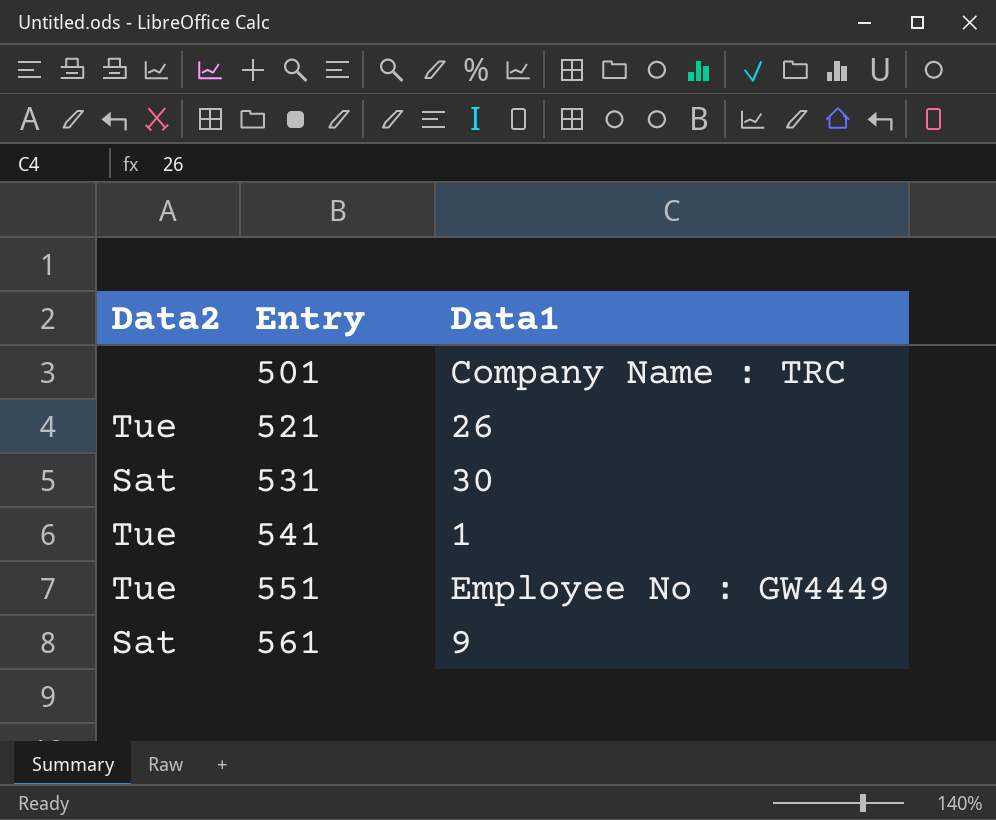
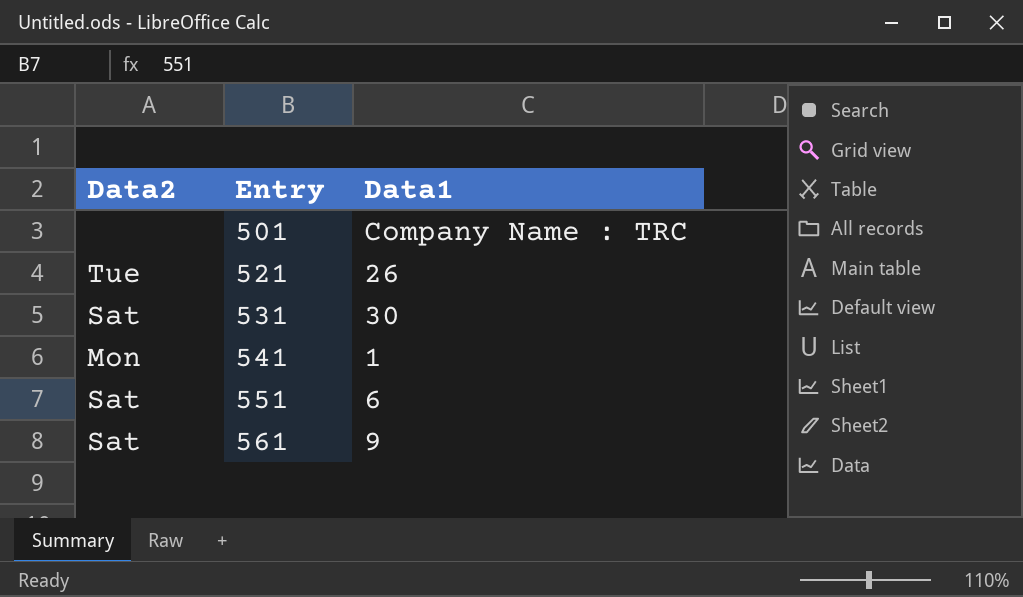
541 | Data2: Tue -> Mon
551 | Data2: Tue -> Sat
551 | Data1: Employee No : GW4449 -> 6

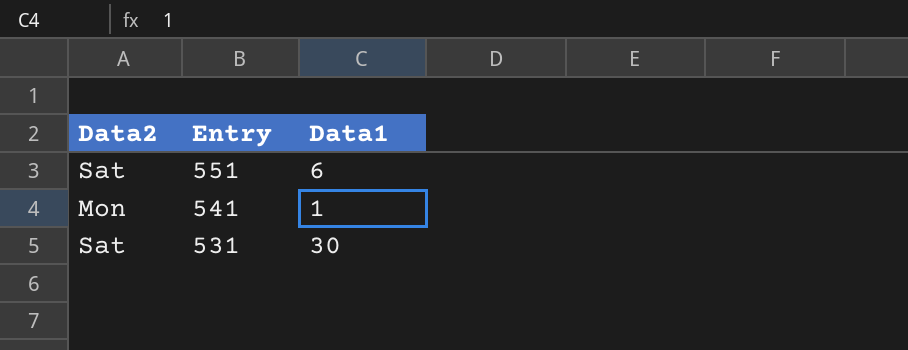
row order: Entry ascending -> Entry descending
row 501: none | Company Name : TRC -> none
row 521: Tue | 26 -> none
row 561: Sat | 9 -> none

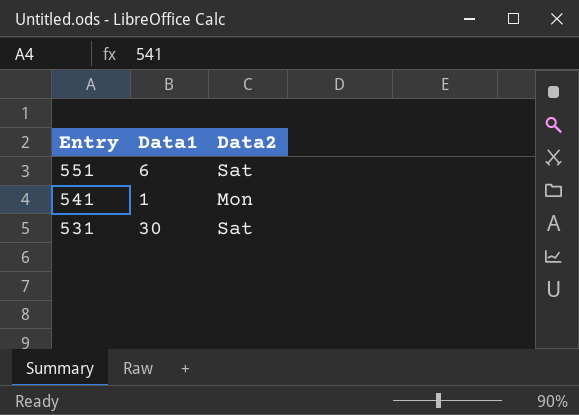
column Data2 | position: 1 -> 3

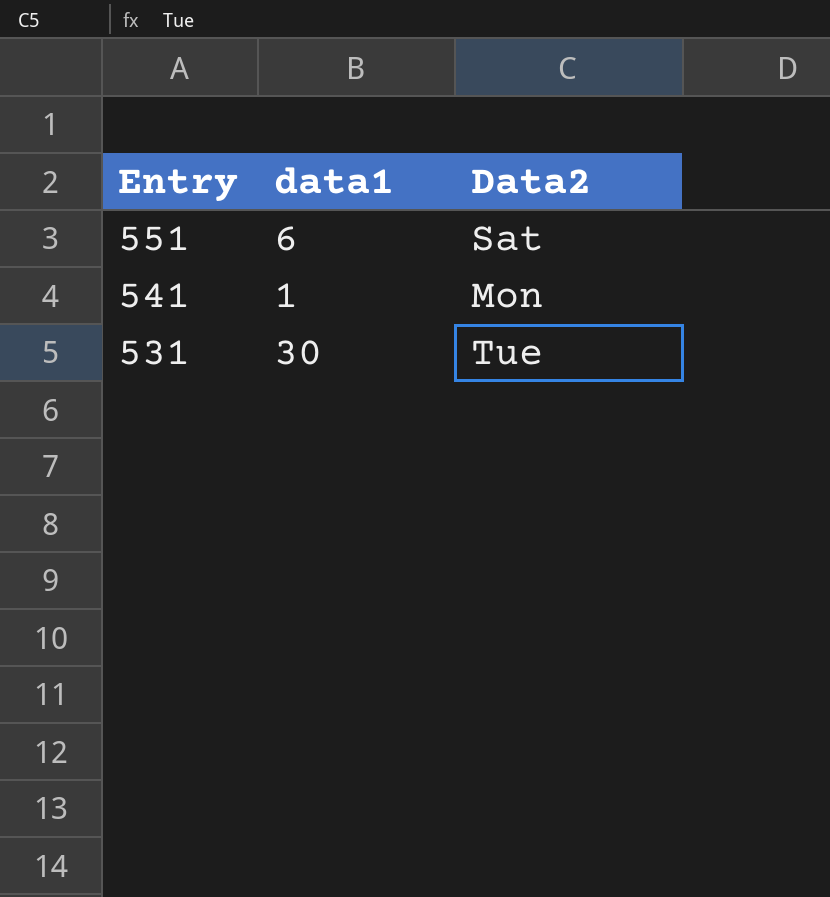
column name: Data1 -> data1
531 | Data2: Sat -> Tue

